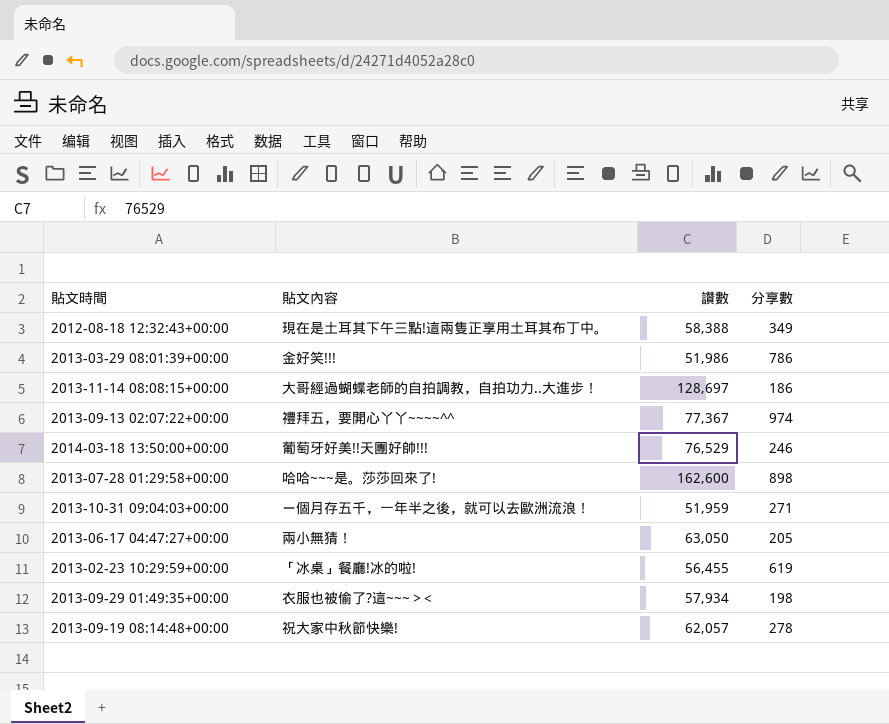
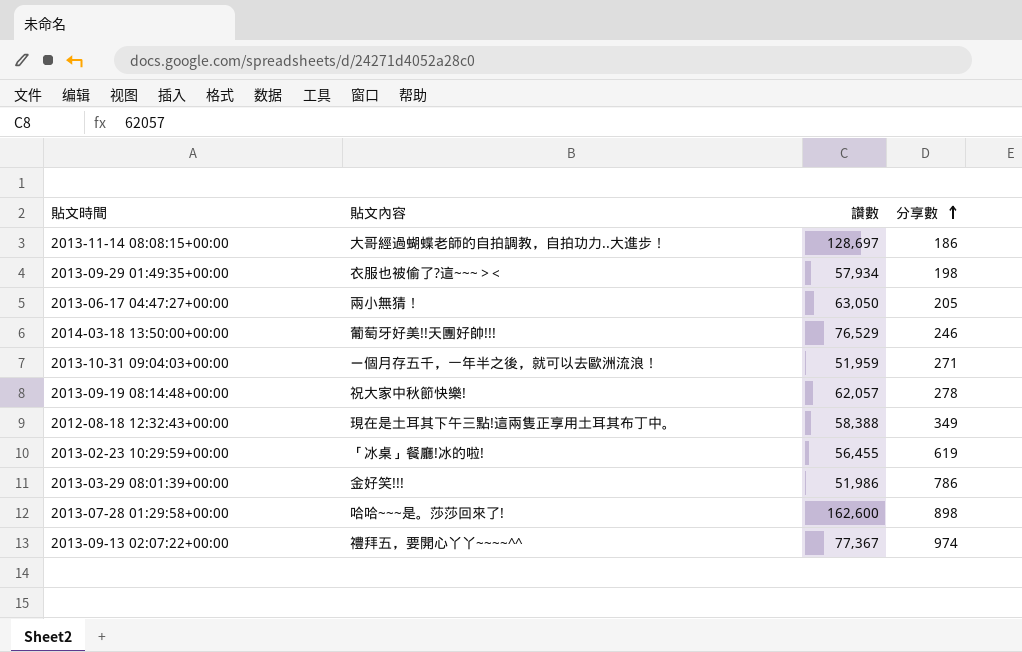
row order: none -> 分享數 ascending

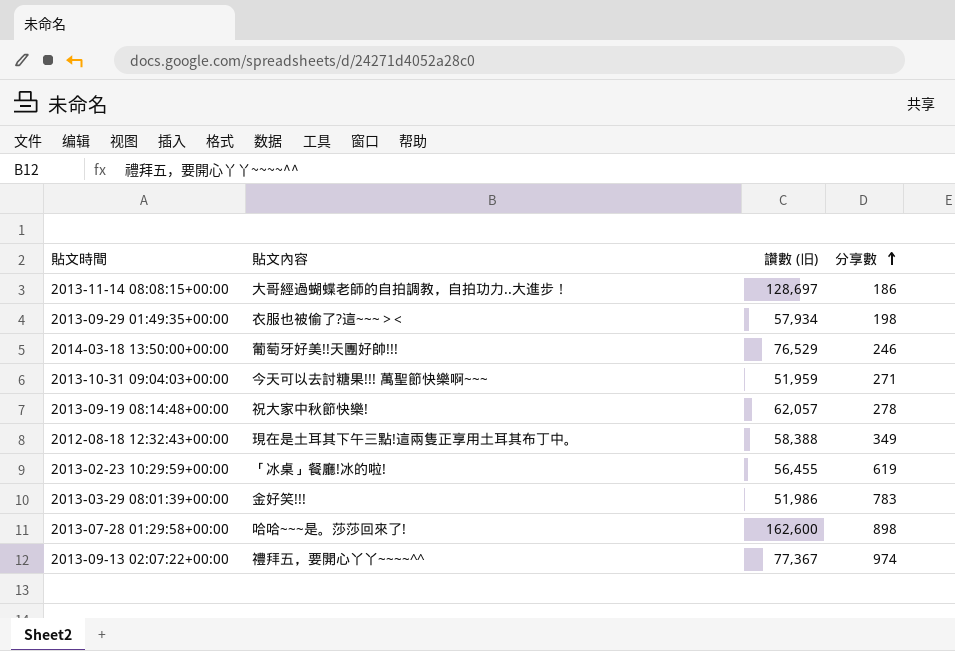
column name: 讚數 -> 讚數 (旧)
row 2013-06-17 04:47:27+00:00: 兩小無猜！ | 63,050 | 205 -> none
2013-10-31 09:04:03+00:00 | 貼文內容: ㄧ個月存五千，一年半之後，就可以去歐洲流浪！ -> 今天可以去討糖果!!! 萬聖節快樂啊~~~
2013-03-29 08:01:39+00:00 | 分享數: 786 -> 783

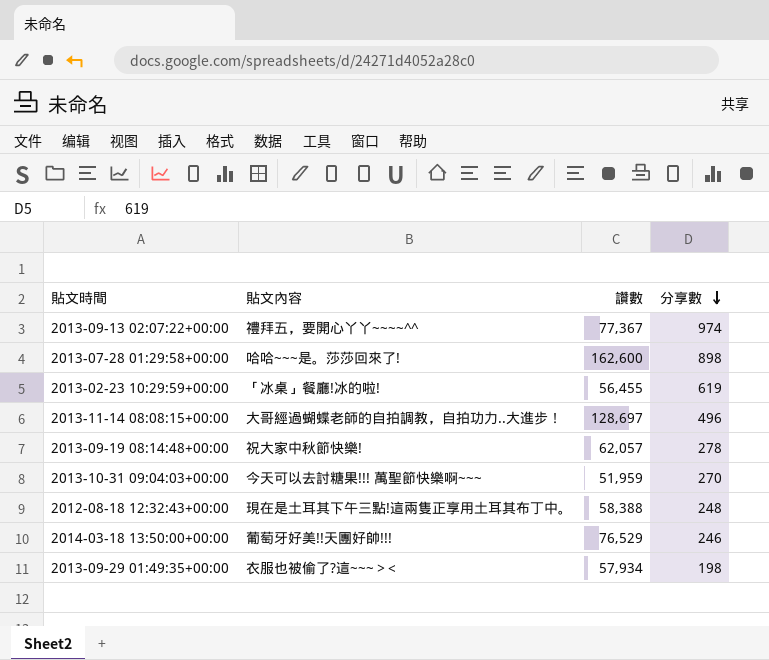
row order: 分享數 ascending -> 分享數 descending
column name: 讚數 (旧) -> 讚數
row 2013-03-29 08:01:39+00:00: 金好笑!!! | 51,986 | 783 -> none
2013-11-14 08:08:15+00:00 | 分享數: 186 -> 496
2013-10-31 09:04:03+00:00 | 分享數: 271 -> 270
2012-08-18 12:32:43+00:00 | 分享數: 349 -> 248

